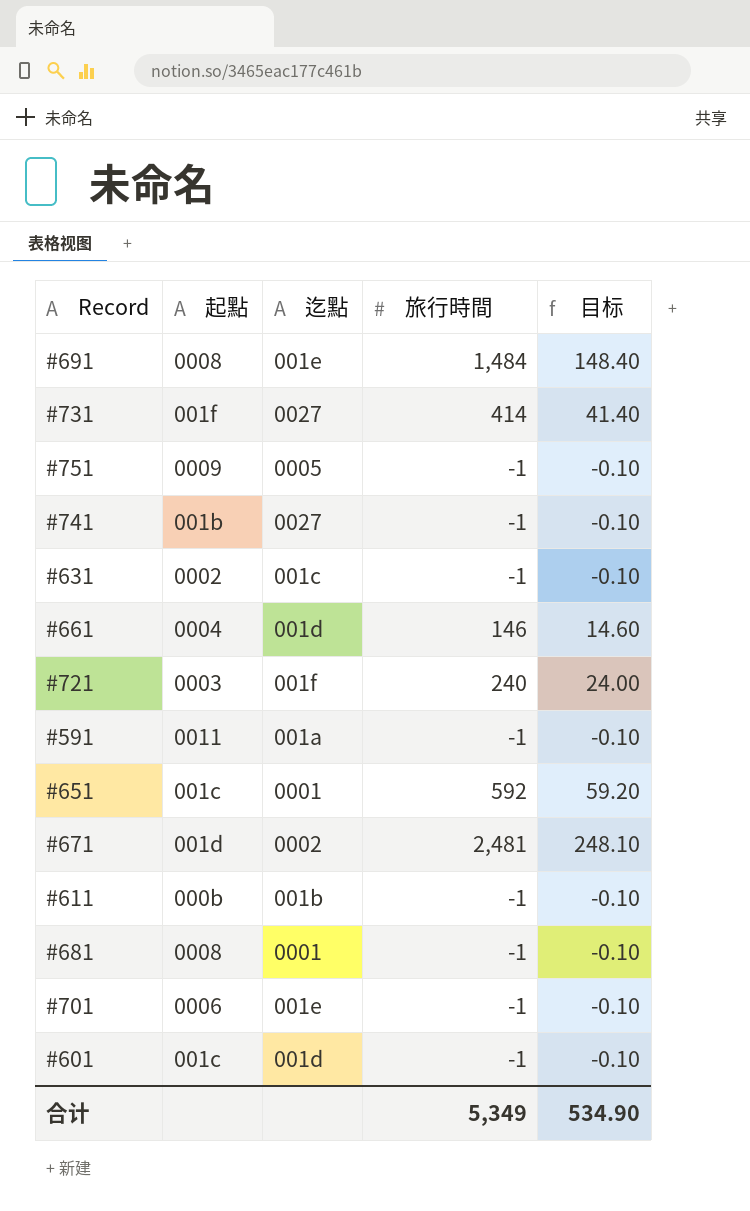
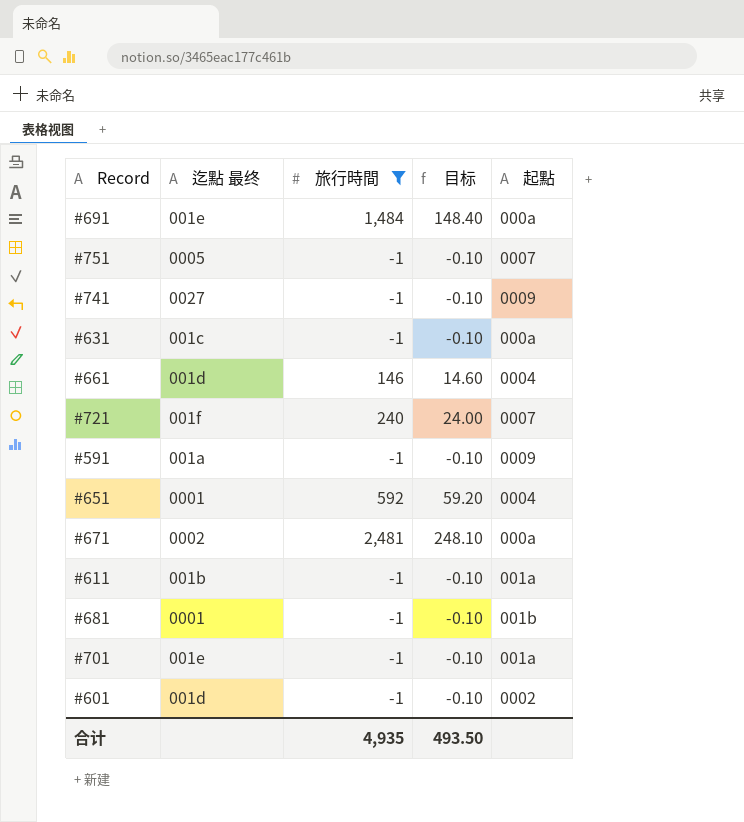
filter: none -> 旅行時間 != 414
column name: 迄點 -> 迄點 最终
column 起點 | position: 2 -> 5
#691 | 起點: 0008 -> 000a
#751 | 起點: 0009 -> 0007
#741 | 起點: 001b -> 0009
#631 | 起點: 0002 -> 000a
#721 | 起點: 0003 -> 0007
#591 | 起點: 0011 -> 0009
#651 | 起點: 001c -> 0004
#671 | 起點: 001d -> 000a
#611 | 起點: 000b -> 001a
#681 | 起點: 0008 -> 001b
#701 | 起點: 0006 -> 001a
#601 | 起點: 001c -> 0002
合计 | 旅行時間: 5,349 -> 4,935
合计 | 目标: 534.90 -> 493.50

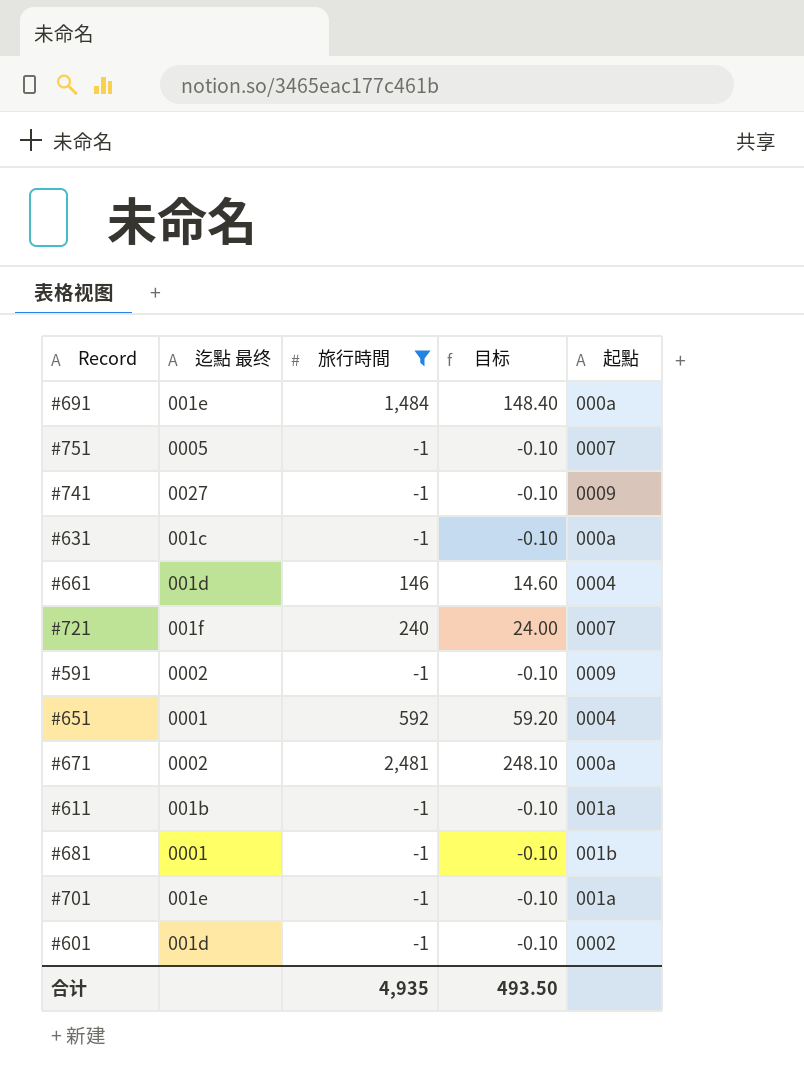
#591 | 迄點 最终: 001a -> 0002

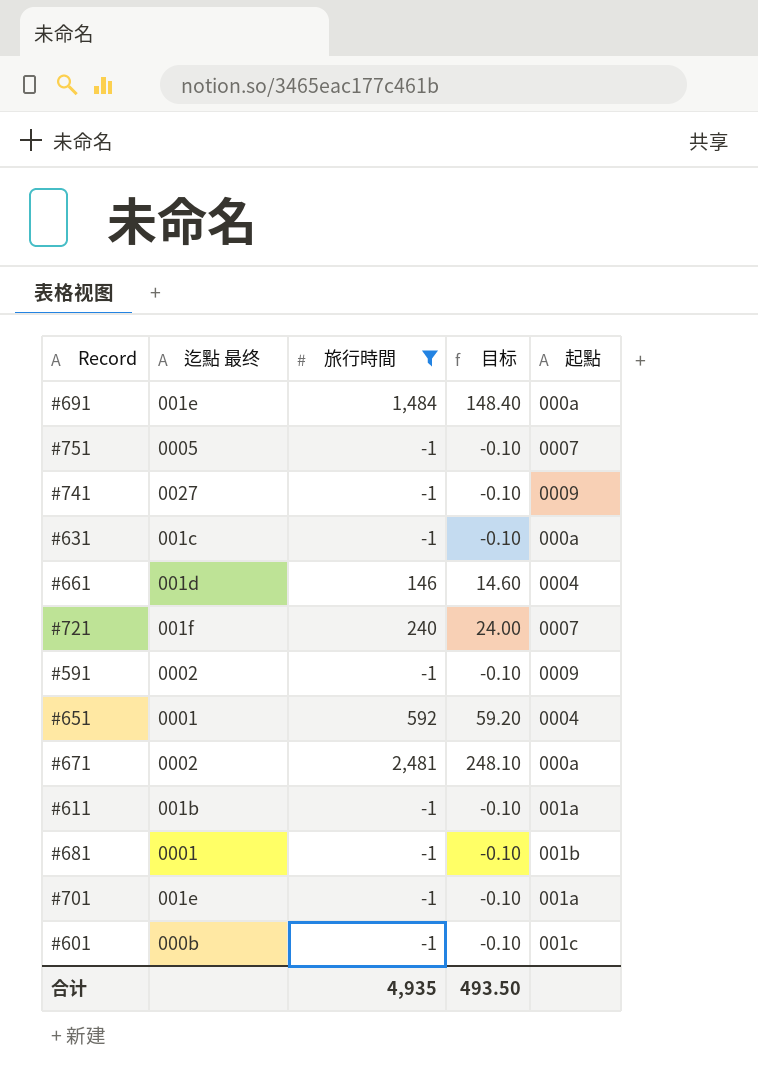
#601 | 迄點 最终: 001d -> 000b
#601 | 起點: 0002 -> 001c

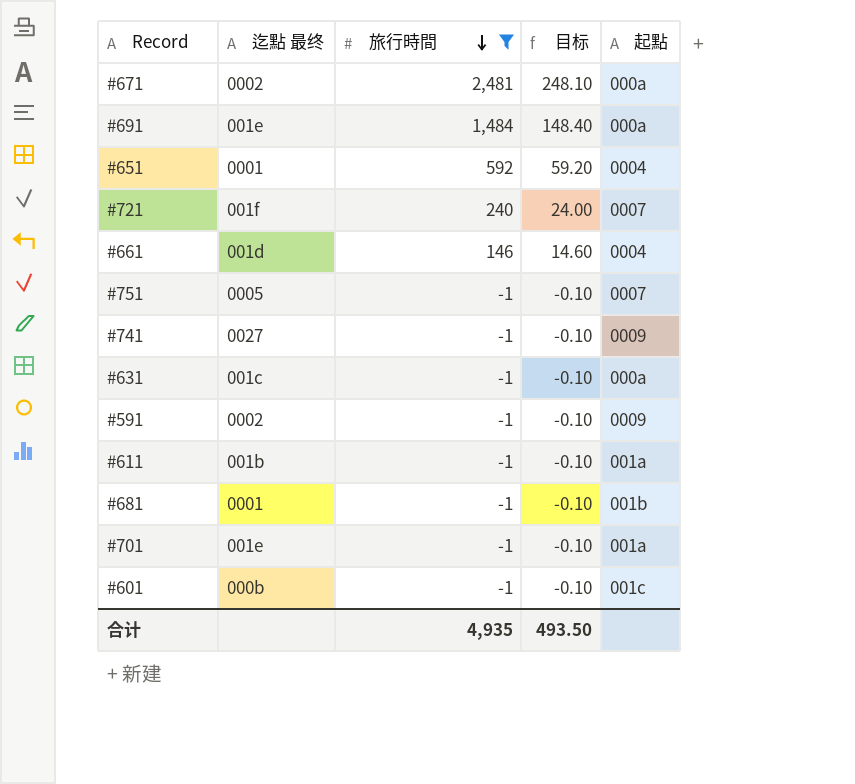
row order: none -> 旅行時間 descending

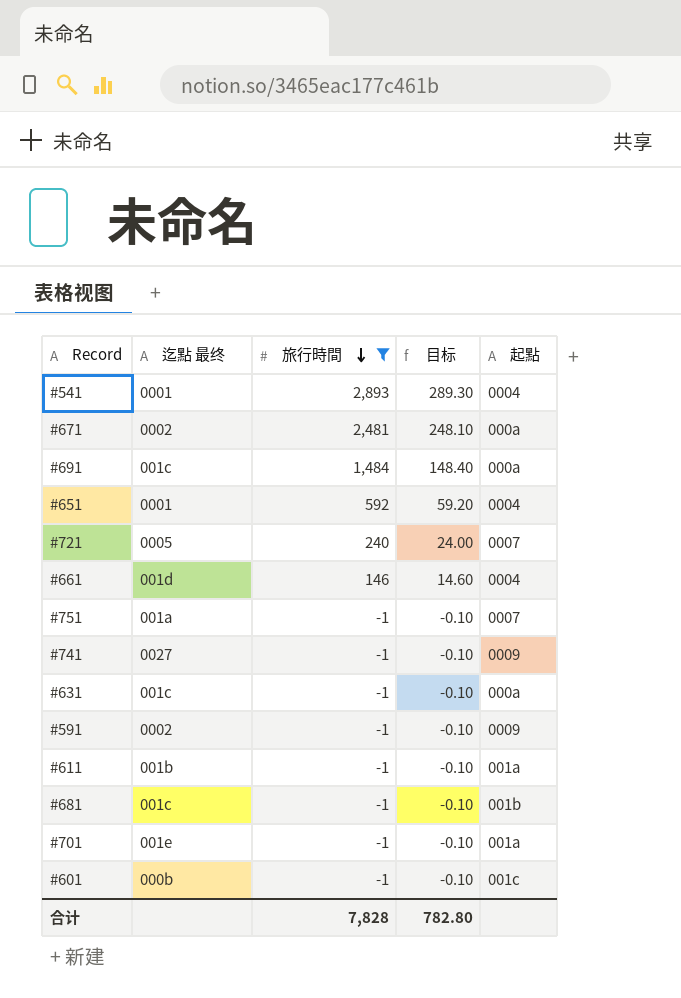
row #541: none -> 0001 | 2,893 | 289.30 | 0004
#691 | 迄點 最终: 001e -> 001c
#721 | 迄點 最终: 001f -> 0005
#751 | 迄點 最终: 0005 -> 001a
#681 | 迄點 最终: 0001 -> 001c
合计 | 旅行時間: 4,935 -> 7,828
合计 | 目标: 493.50 -> 782.80

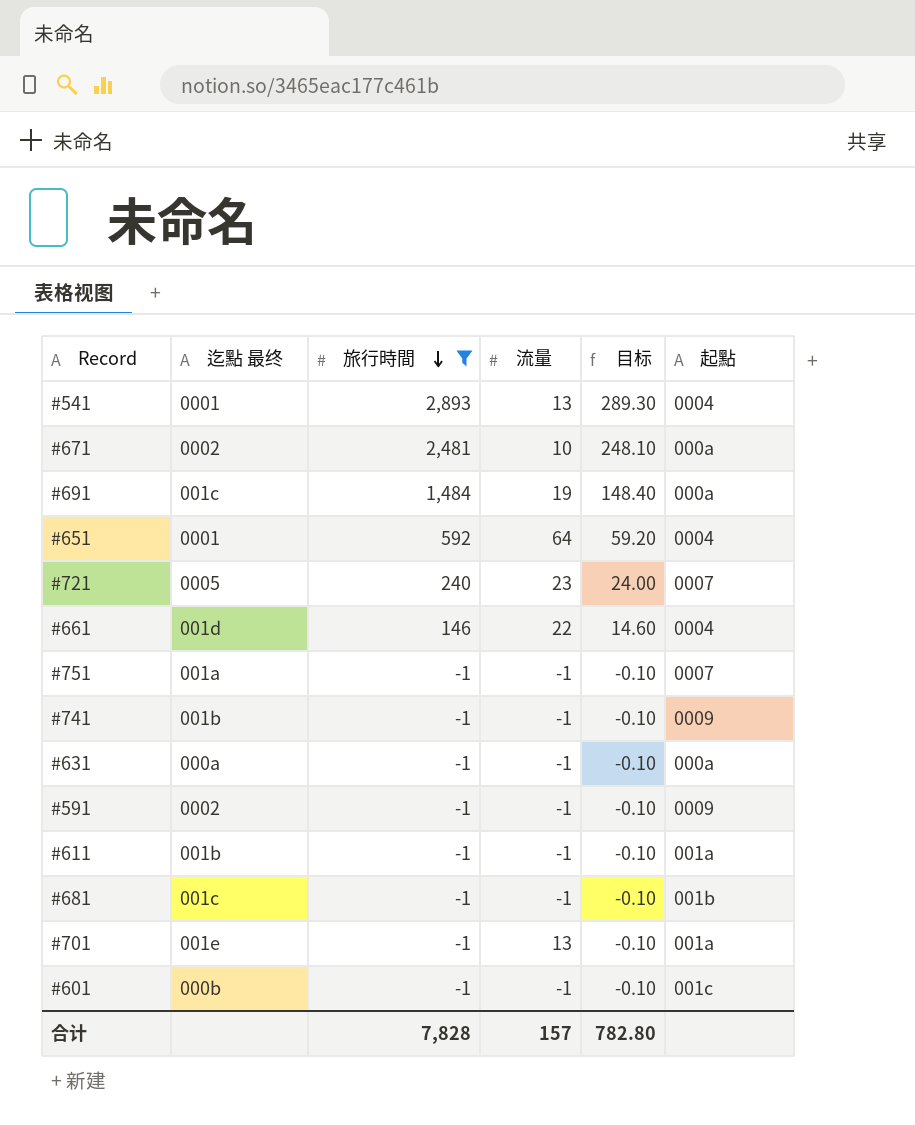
column 流量 | position: none -> 4
#741 | 迄點 最终: 0027 -> 001b
#631 | 迄點 最终: 001c -> 000a

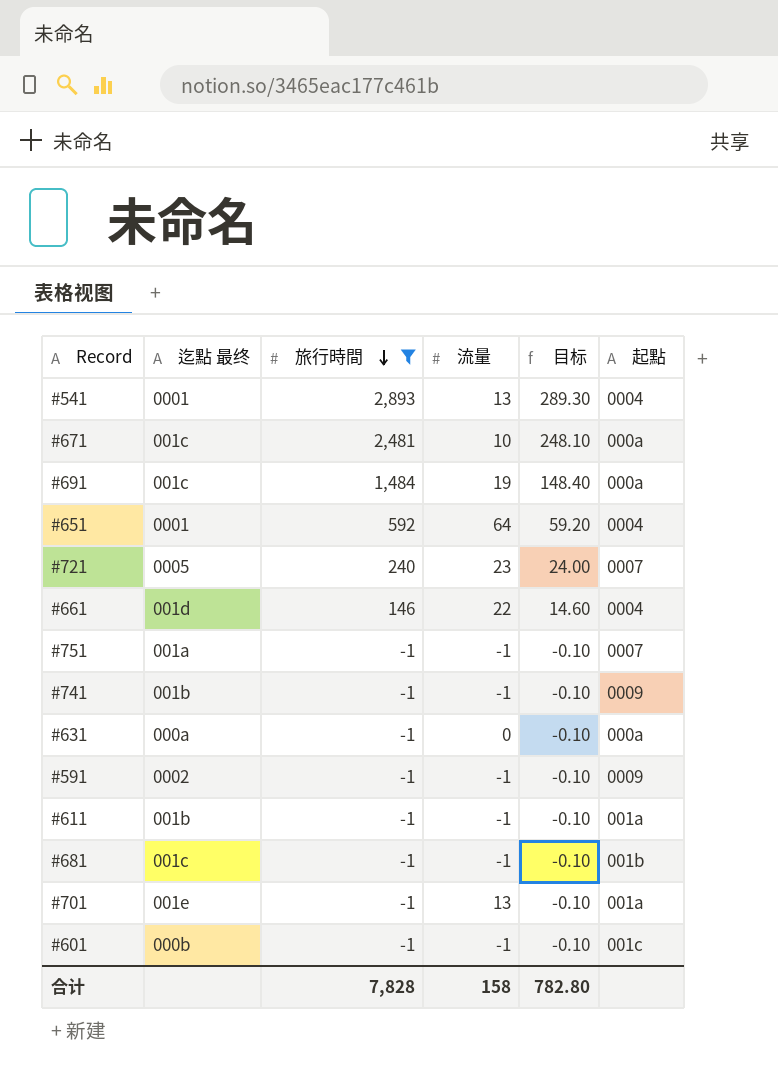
#671 | 迄點 最终: 0002 -> 001c
#631 | 流量: -1 -> 0
合计 | 流量: 157 -> 158

